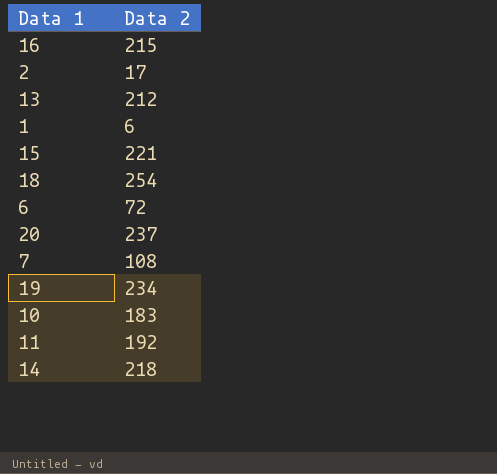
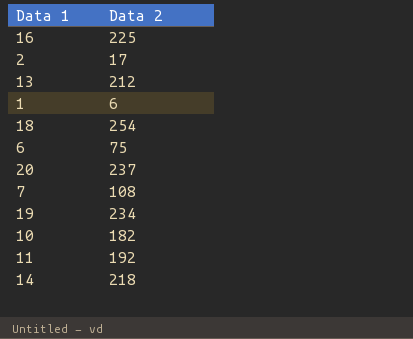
row 15: 221 -> none
16 | Data 2: 215 -> 225
6 | Data 2: 72 -> 75
10 | Data 2: 183 -> 182

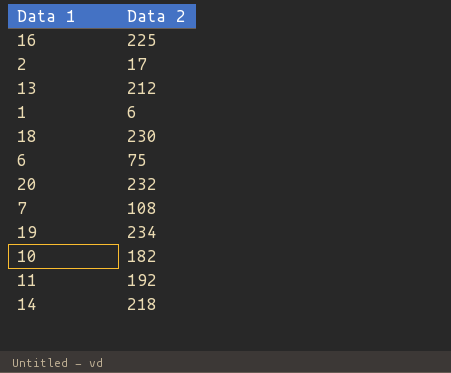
18 | Data 2: 254 -> 230
20 | Data 2: 237 -> 232

